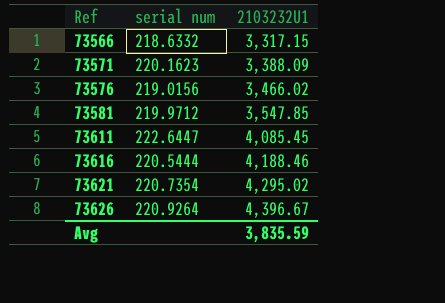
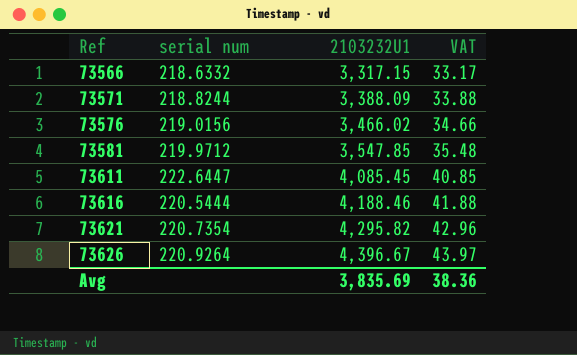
column VAT | formula: none -> [2103232U1] * 0.01
73571 | serial num: 220.1623 -> 218.8244
73621 | 2103232U1: 4,295.02 -> 4,295.82
Avg | 2103232U1: 3,835.59 -> 3,835.69

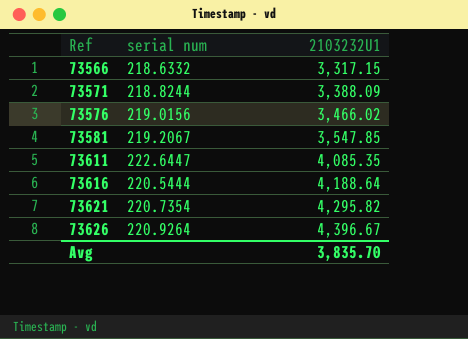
column VAT | formula: [2103232U1] * 0.01 -> none
73581 | serial num: 219.9712 -> 219.2067
73611 | 2103232U1: 4,085.45 -> 4,085.35
73616 | 2103232U1: 4,188.46 -> 4,188.64
Avg | 2103232U1: 3,835.69 -> 3,835.70

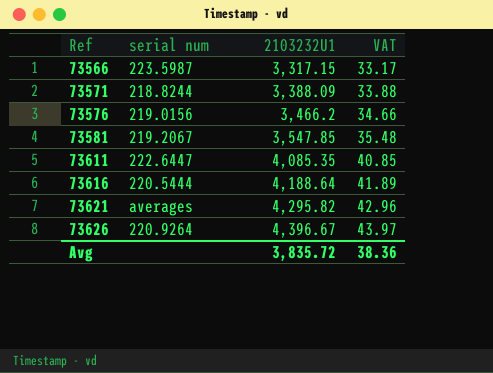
column VAT | formula: none -> [2103232U1] * 0.01
73566 | serial num: 218.6332 -> 223.5987
73576 | 2103232U1: 3,466.02 -> 3,466.2
73621 | serial num: 220.7354 -> averages
Avg | 2103232U1: 3,835.70 -> 3,835.72

